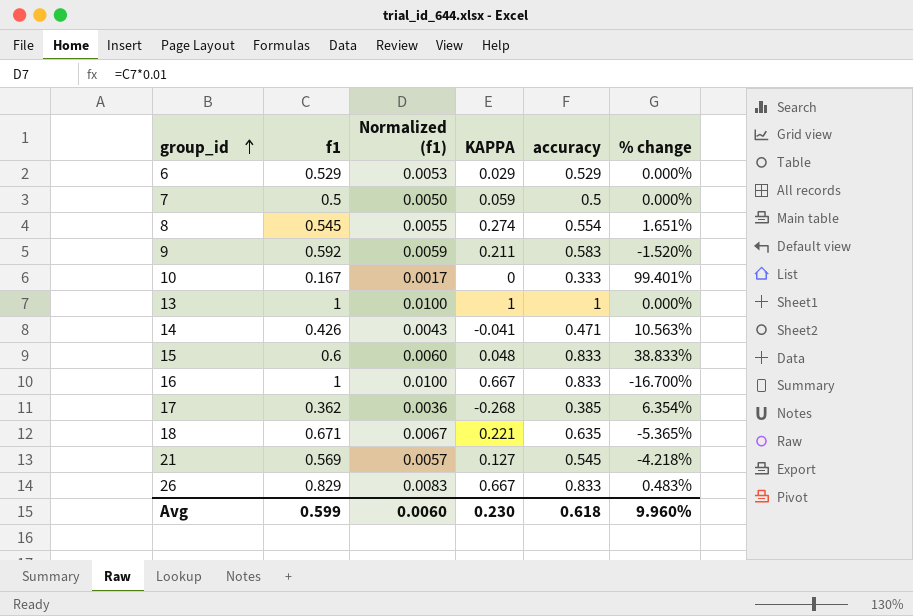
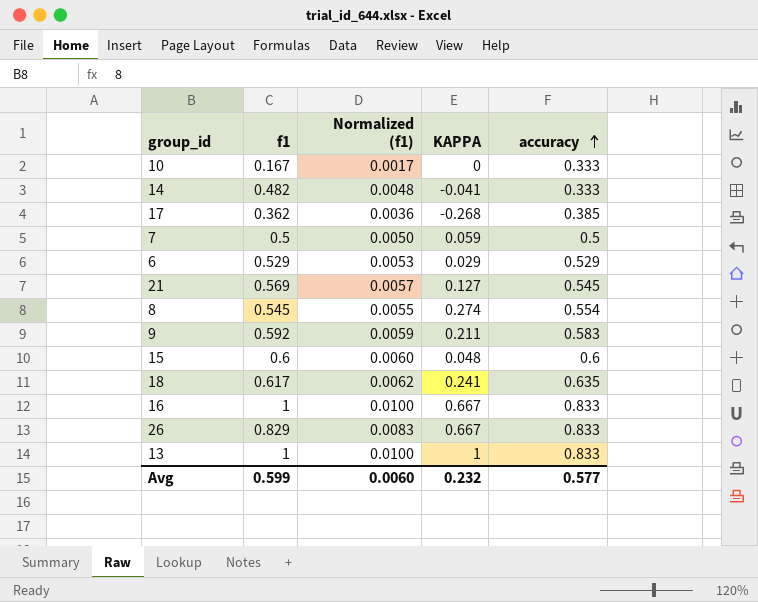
row order: group_id ascending -> accuracy ascending
column % change | formula: ([accuracy] - [f1]) / [f1] -> none
14 | f1: 0.426 -> 0.482
14 | Normalized (f1): 0.0043 -> 0.0048
14 | accuracy: 0.471 -> 0.333
15 | accuracy: 0.833 -> 0.6
18 | f1: 0.671 -> 0.617
18 | Normalized (f1): 0.0067 -> 0.0062
18 | KAPPA: 0.221 -> 0.241
13 | accuracy: 1 -> 0.833
Avg | KAPPA: 0.230 -> 0.232
Avg | accuracy: 0.618 -> 0.577

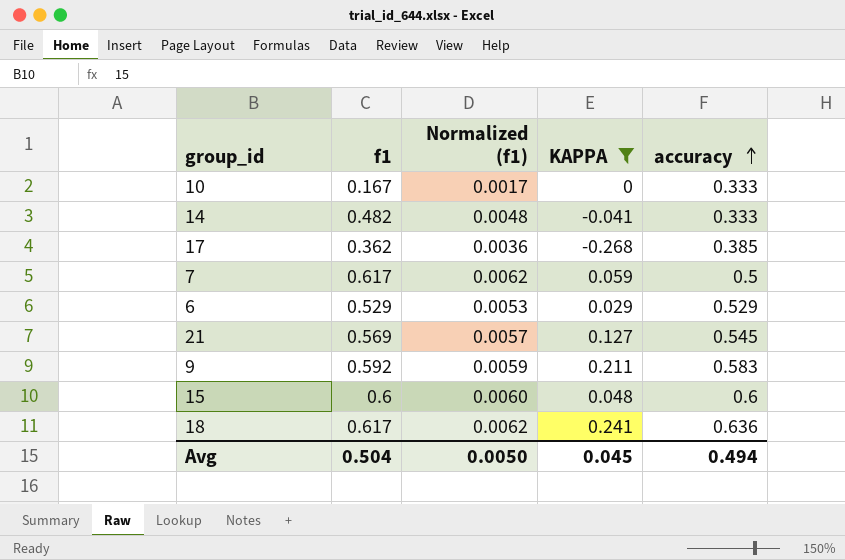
filter: none -> KAPPA <= 0.241
7 | f1: 0.5 -> 0.617
7 | Normalized (f1): 0.0050 -> 0.0062
18 | accuracy: 0.635 -> 0.636
Avg | f1: 0.599 -> 0.504
Avg | Normalized (f1): 0.0060 -> 0.0050
Avg | KAPPA: 0.232 -> 0.045
Avg | accuracy: 0.577 -> 0.494

